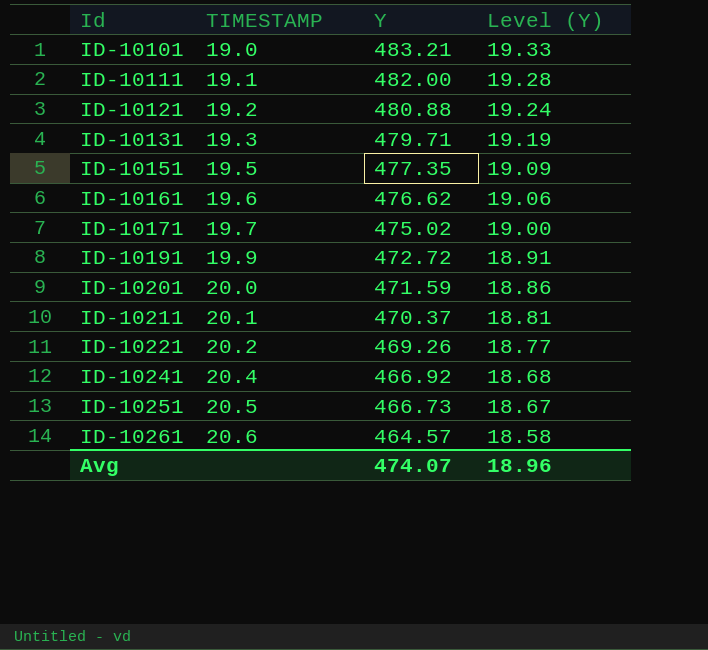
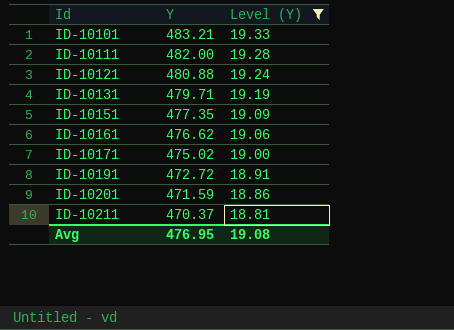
filter: none -> Level (Y) >= 18.81
column TIMESTAMP | position: 2 -> none
Avg | Y: 474.07 -> 476.95
Avg | Level (Y): 18.96 -> 19.08

